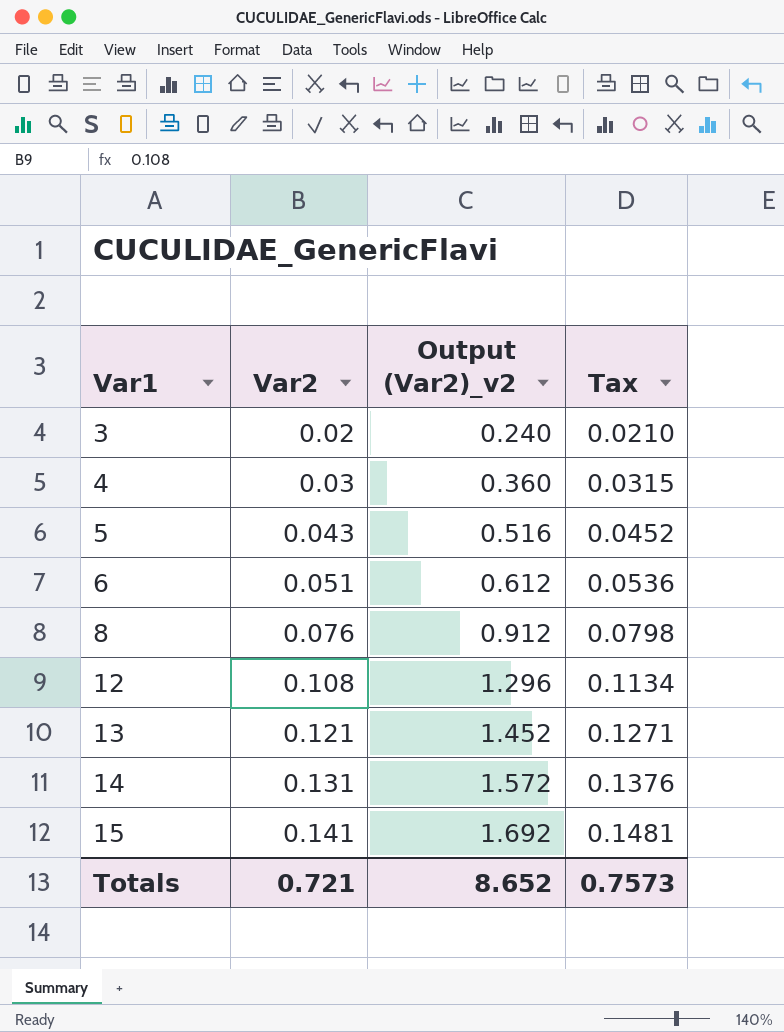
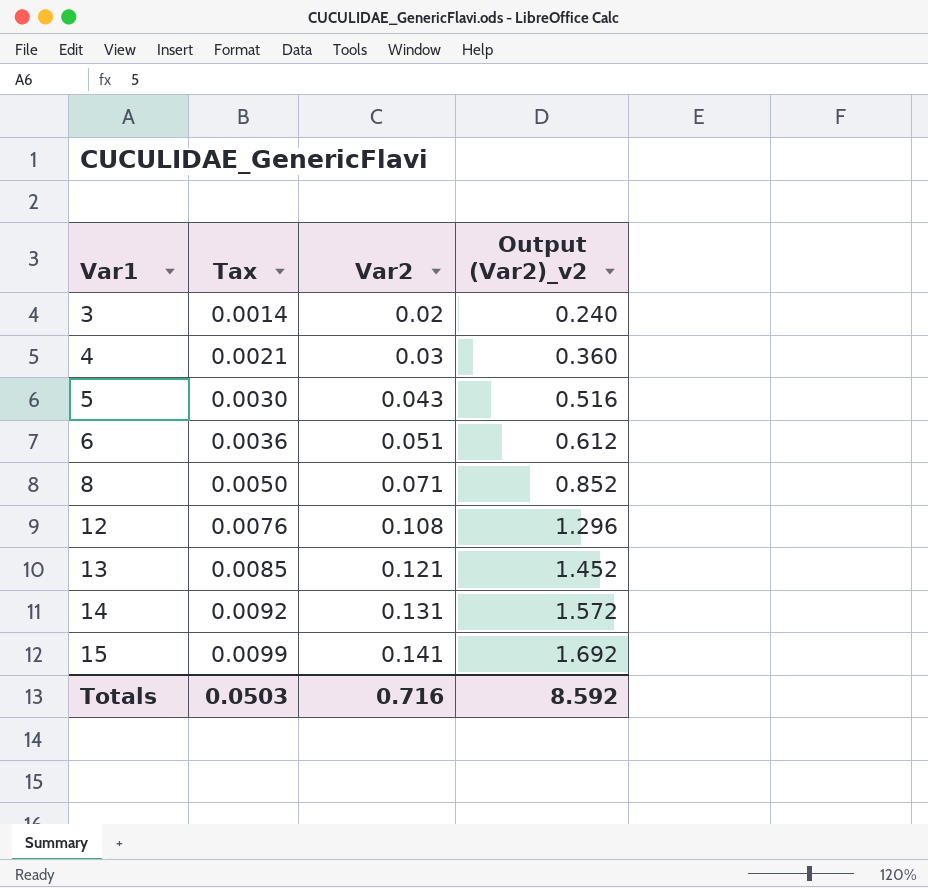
column Tax | formula: [Var2] * 1.05 -> [Var2] * 0.07
column Tax | position: 4 -> 2
8 | Var2: 0.076 -> 0.071
8 | Output (Var2)_v2: 0.912 -> 0.852
Totals | Tax: 0.7573 -> 0.0503
Totals | Var2: 0.721 -> 0.716
Totals | Output (Var2)_v2: 8.652 -> 8.592

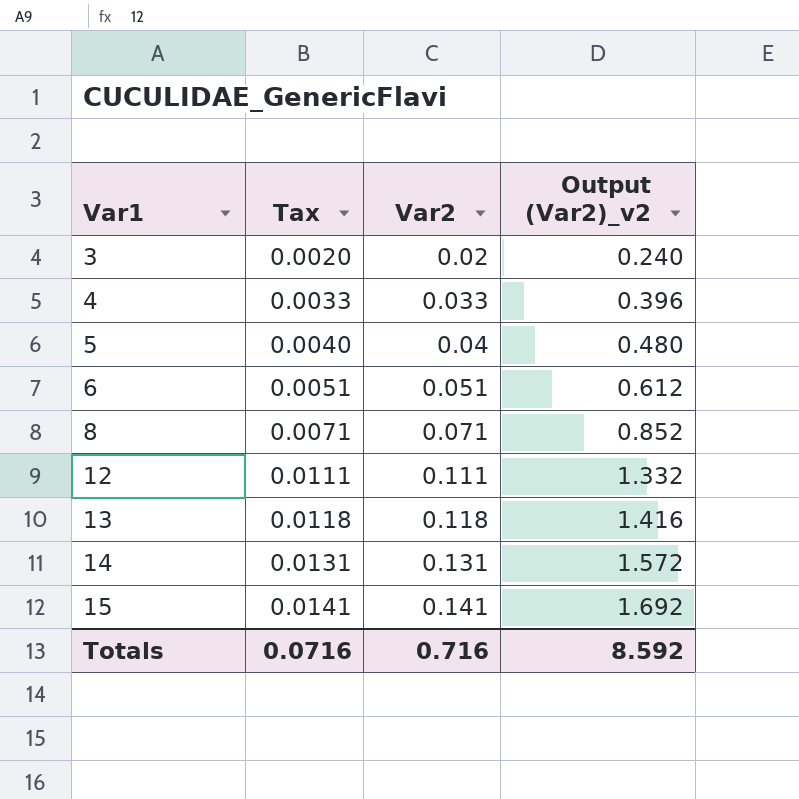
column Tax | formula: [Var2] * 0.07 -> [Var2] * 0.1
4 | Var2: 0.03 -> 0.033
4 | Output (Var2)_v2: 0.360 -> 0.396
5 | Var2: 0.043 -> 0.04
5 | Output (Var2)_v2: 0.516 -> 0.480
12 | Var2: 0.108 -> 0.111
12 | Output (Var2)_v2: 1.296 -> 1.332
13 | Var2: 0.121 -> 0.118
13 | Output (Var2)_v2: 1.452 -> 1.416
Totals | Tax: 0.0503 -> 0.0716

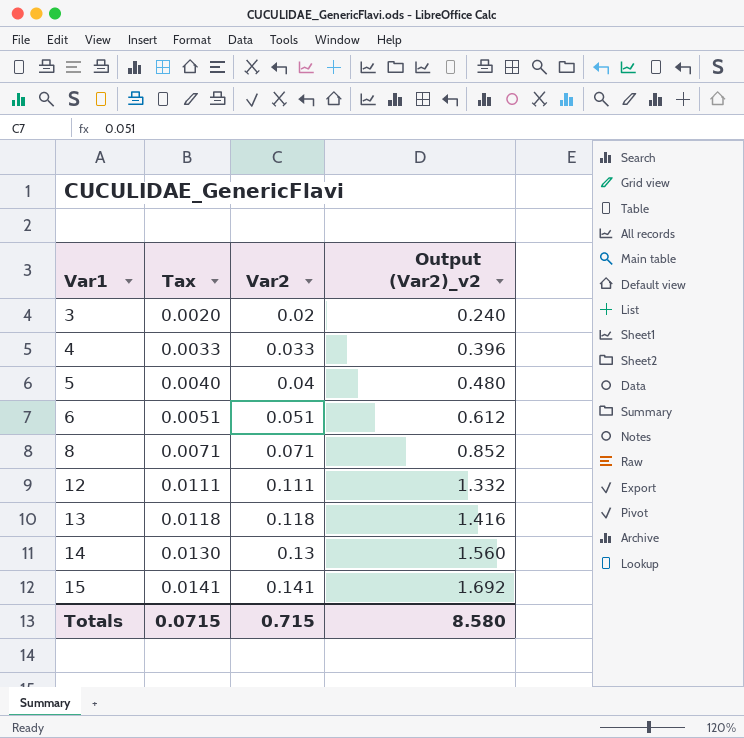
14 | Tax: 0.0131 -> 0.0130
14 | Var2: 0.131 -> 0.13
14 | Output (Var2)_v2: 1.572 -> 1.560
Totals | Tax: 0.0716 -> 0.0715
Totals | Var2: 0.716 -> 0.715
Totals | Output (Var2)_v2: 8.592 -> 8.580

